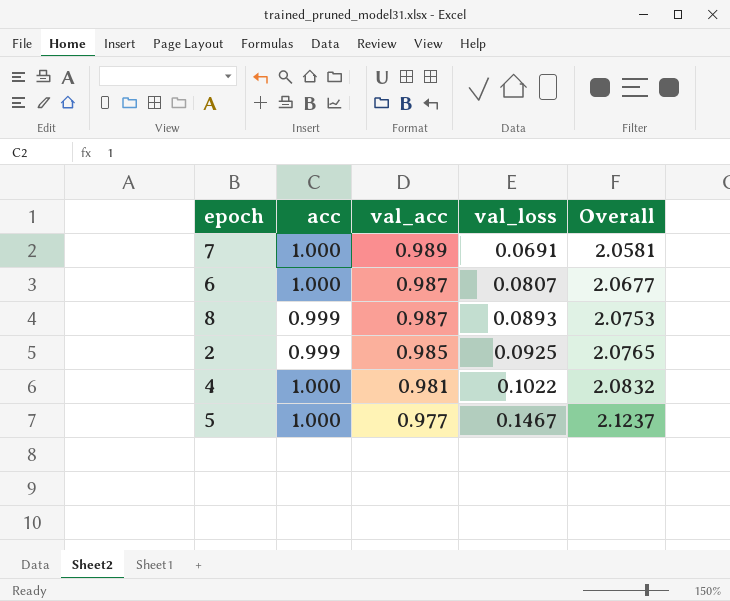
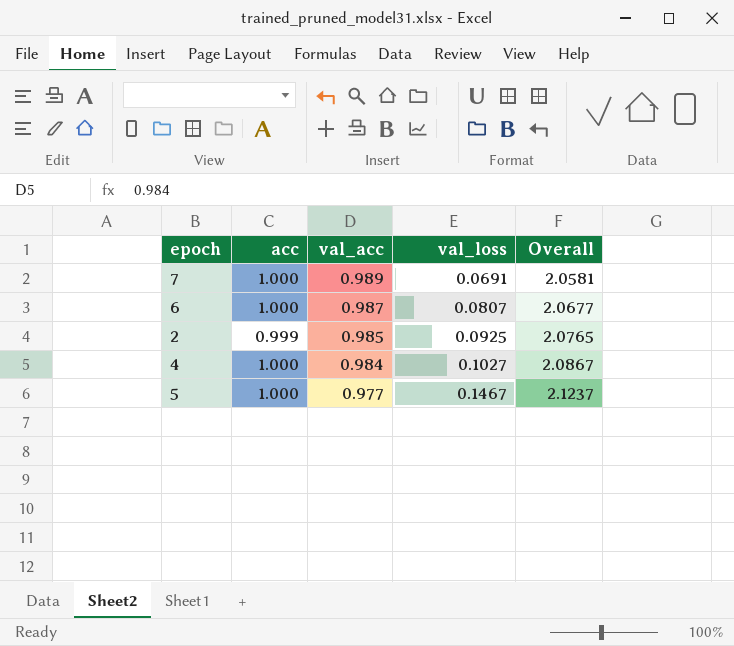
row 8: 0.999 | 0.987 | 0.0893 | 2.0753 -> none
4 | val_acc: 0.981 -> 0.984
4 | val_loss: 0.1022 -> 0.1027
4 | Overall: 2.0832 -> 2.0867

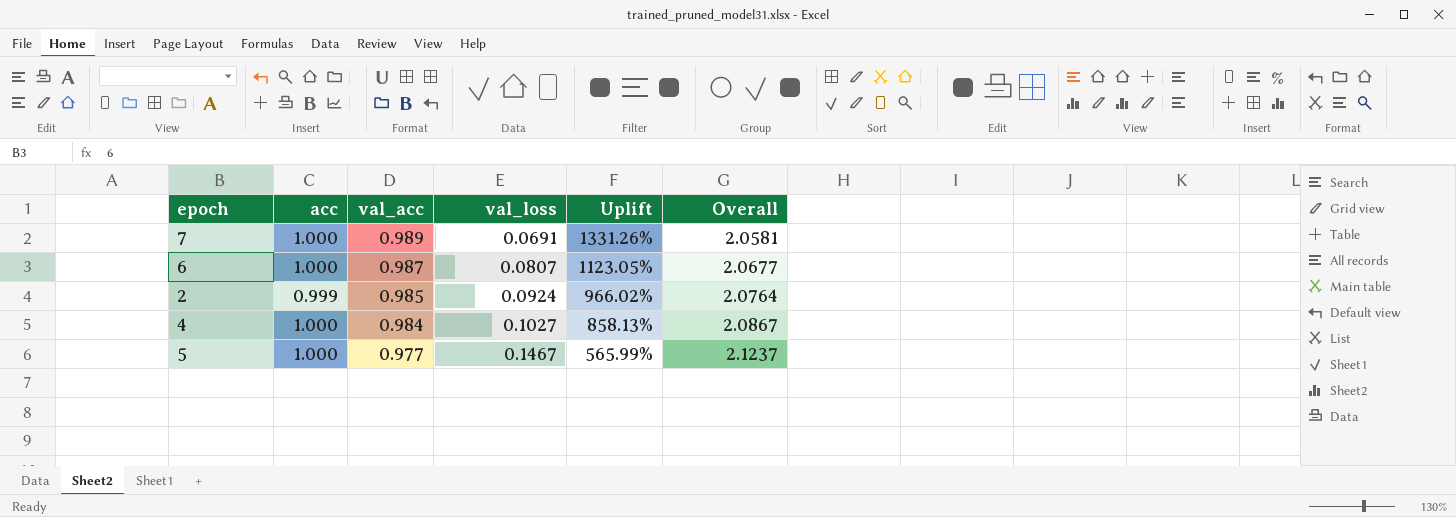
column Uplift | formula: none -> ([val_acc] - [val_loss]) / [val_loss]
2 | val_loss: 0.0925 -> 0.0924
2 | Overall: 2.0765 -> 2.0764

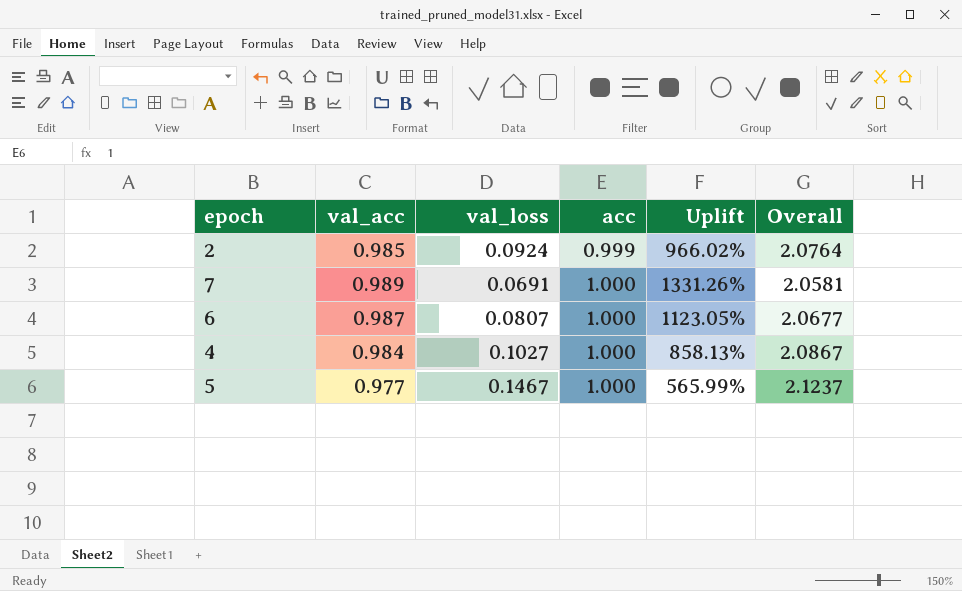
row order: val_acc descending -> acc ascending
column acc | position: 2 -> 4

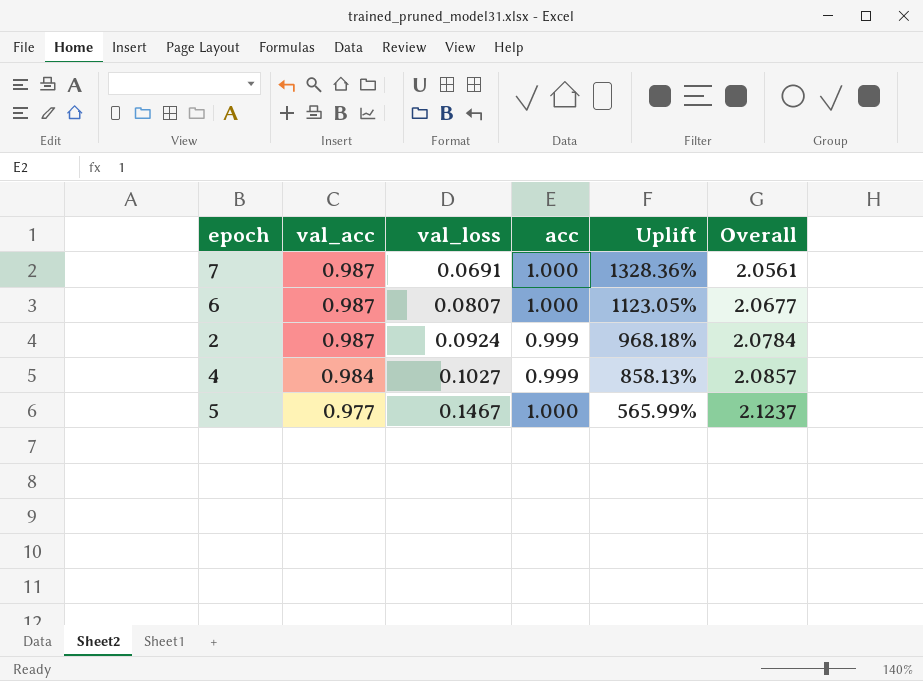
row order: acc ascending -> val_acc descending
7 | val_acc: 0.989 -> 0.987
7 | Uplift: 1331.26% -> 1328.36%
7 | Overall: 2.0581 -> 2.0561
2 | val_acc: 0.985 -> 0.987
2 | Uplift: 966.02% -> 968.18%
2 | Overall: 2.0764 -> 2.0784
4 | acc: 1.000 -> 0.999
4 | Overall: 2.0867 -> 2.0857

